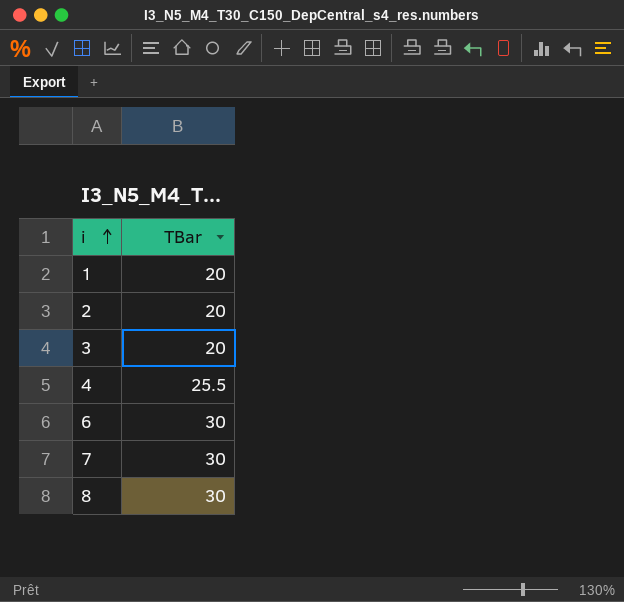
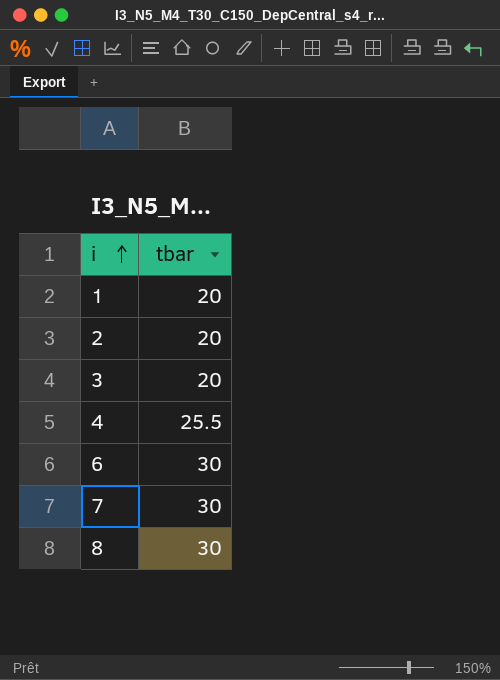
column name: TBar -> tbar

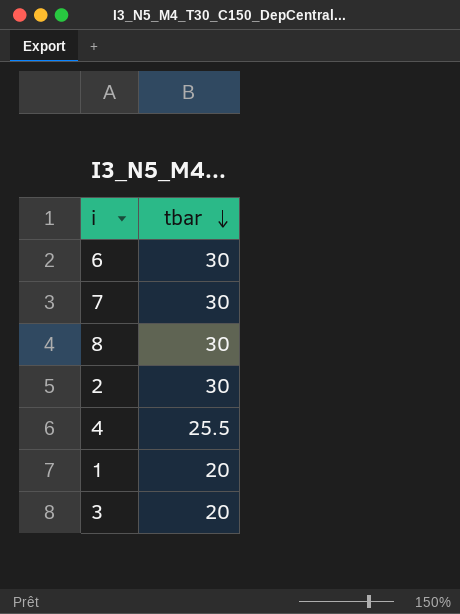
row order: i ascending -> tbar descending
2 | tbar: 20 -> 30

